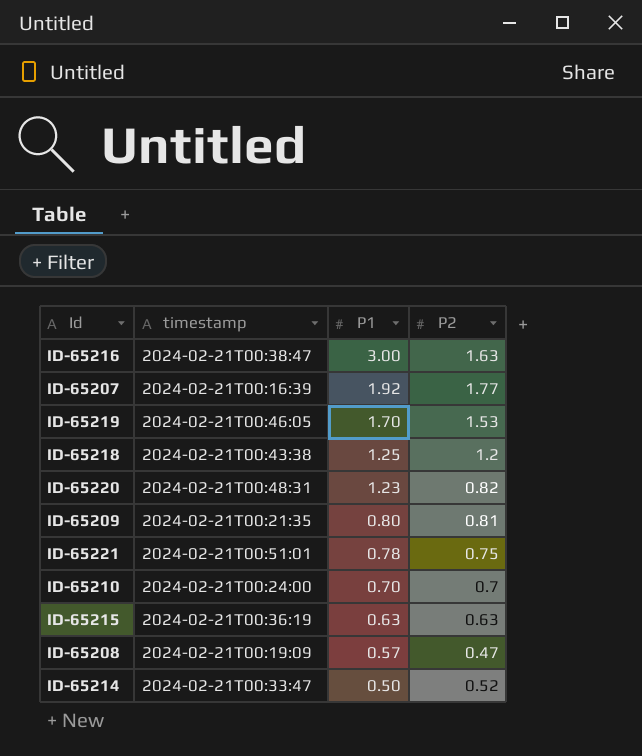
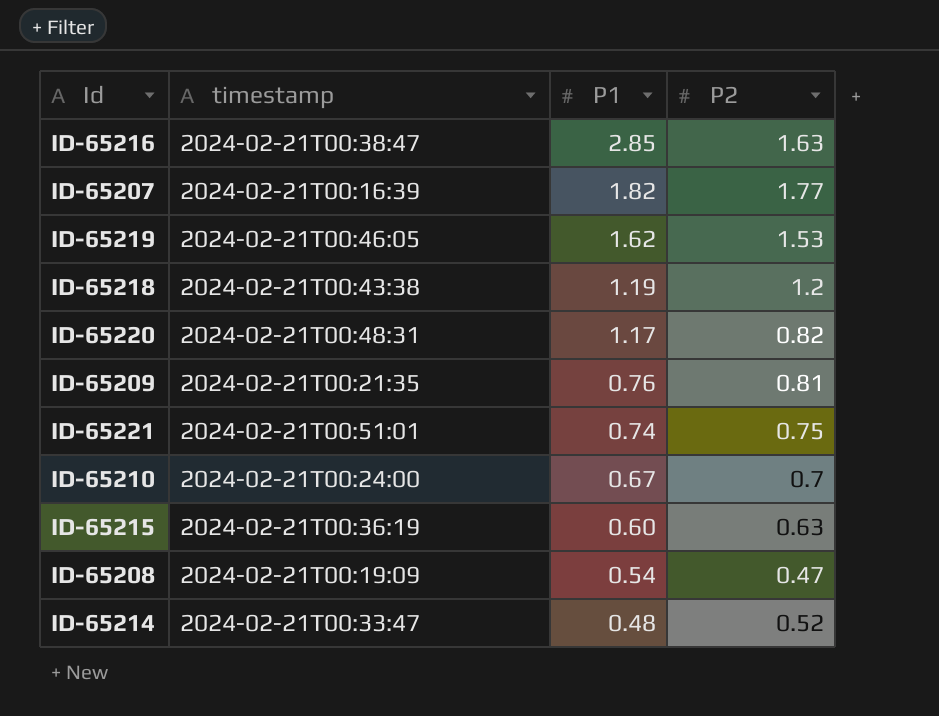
ID-65216 | P1: 3.00 -> 2.85
ID-65207 | P1: 1.92 -> 1.82
ID-65219 | P1: 1.70 -> 1.62
ID-65218 | P1: 1.25 -> 1.19
ID-65220 | P1: 1.23 -> 1.17
ID-65209 | P1: 0.80 -> 0.76
ID-65221 | P1: 0.78 -> 0.74
ID-65210 | P1: 0.70 -> 0.67
ID-65215 | P1: 0.63 -> 0.60
ID-65208 | P1: 0.57 -> 0.54
ID-65214 | P1: 0.50 -> 0.48

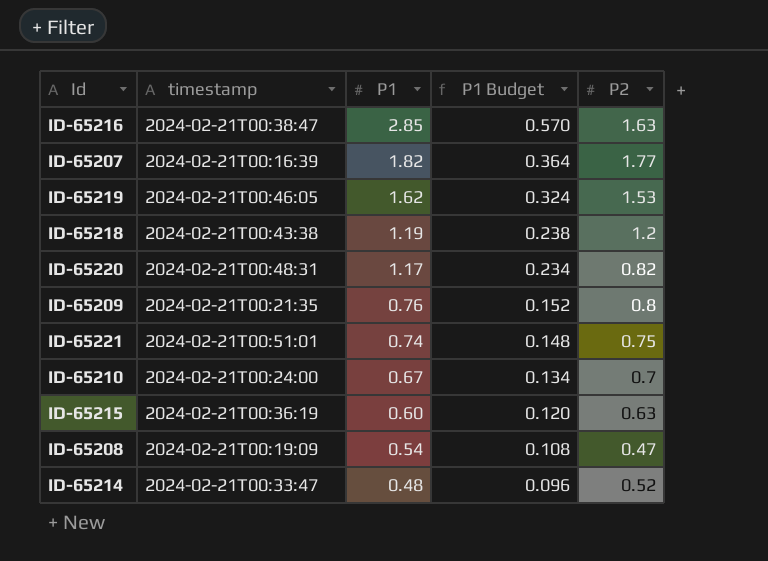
column P1 Budget | formula: none -> [P1] * 0.2
ID-65209 | P2: 0.81 -> 0.8

